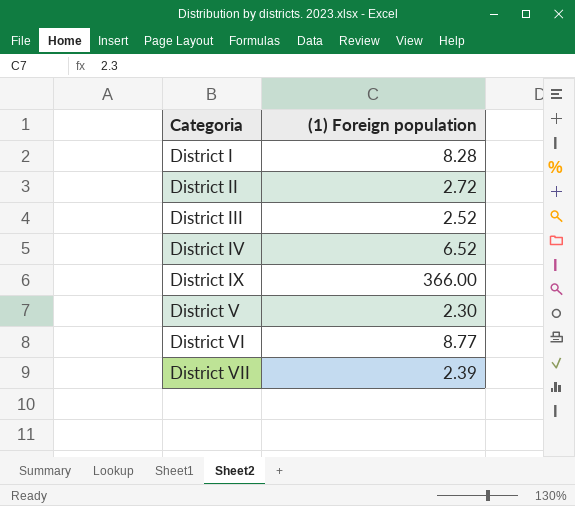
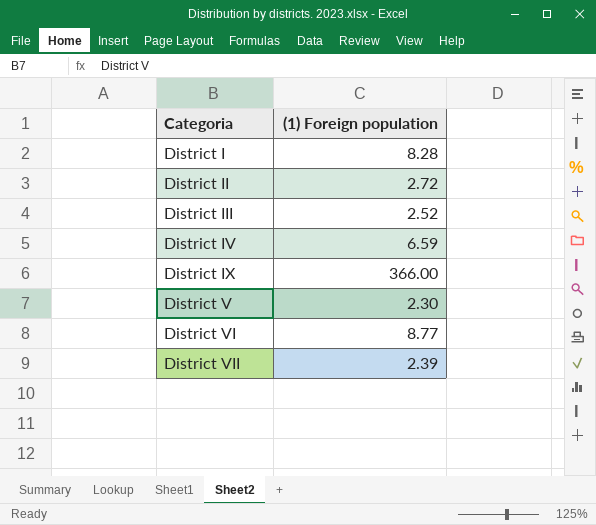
District IV | (1) Foreign population: 6.52 -> 6.59

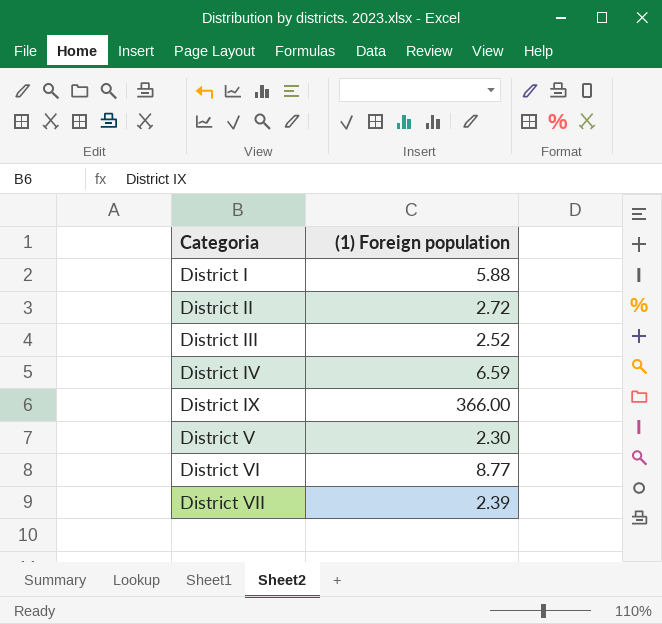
District I | (1) Foreign population: 8.28 -> 5.88

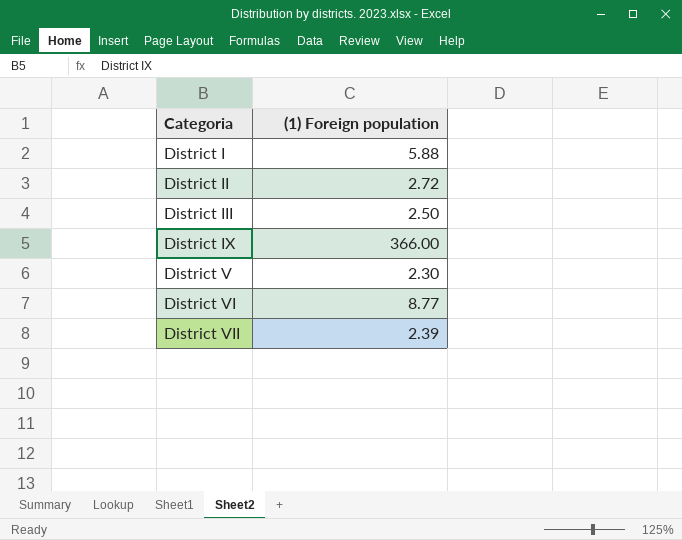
row District IV: 6.59 -> none
District III | (1) Foreign population: 2.52 -> 2.50

